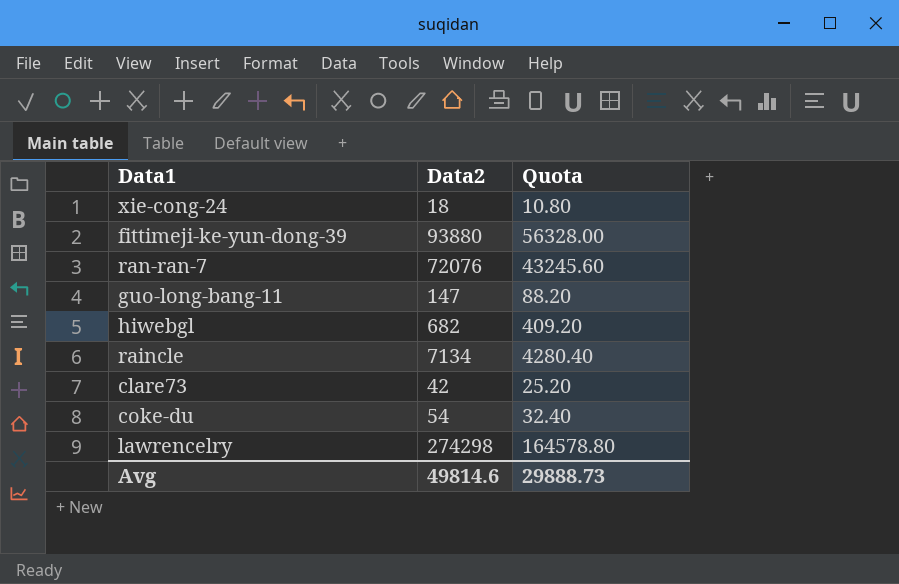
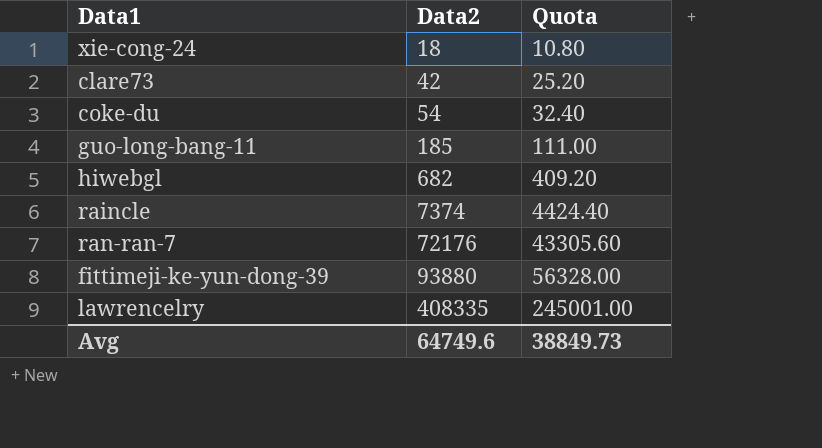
row order: none -> Data2 ascending
guo-long-bang-11 | Data2: 147 -> 185
guo-long-bang-11 | Quota: 88.20 -> 111.00
raincle | Data2: 7134 -> 7374
raincle | Quota: 4280.40 -> 4424.40
ran-ran-7 | Data2: 72076 -> 72176
ran-ran-7 | Quota: 43245.60 -> 43305.60
lawrencelry | Data2: 274298 -> 408335
lawrencelry | Quota: 164578.80 -> 245001.00
Avg | Data2: 49814.6 -> 64749.6
Avg | Quota: 29888.73 -> 38849.73

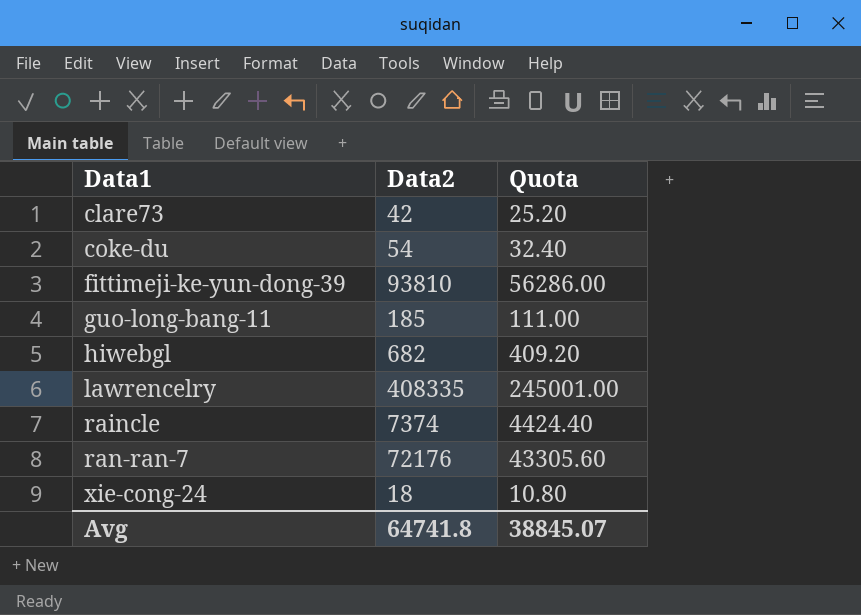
row order: Data2 ascending -> Data1 ascending
fittimeji-ke-yun-dong-39 | Data2: 93880 -> 93810
fittimeji-ke-yun-dong-39 | Quota: 56328.00 -> 56286.00
Avg | Data2: 64749.6 -> 64741.8
Avg | Quota: 38849.73 -> 38845.07

